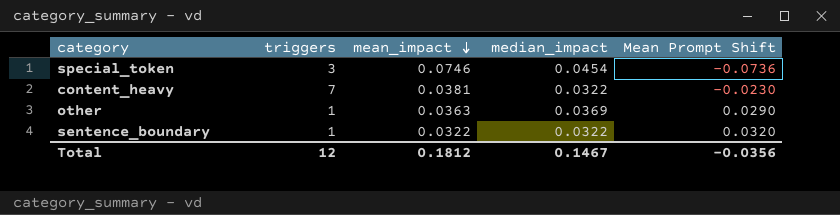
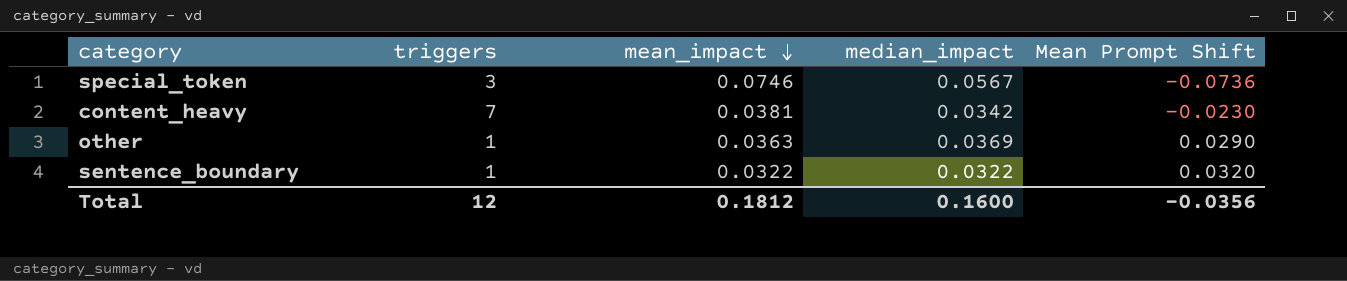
special_token | median_impact: 0.0454 -> 0.0567
content_heavy | median_impact: 0.0322 -> 0.0342
Total | median_impact: 0.1467 -> 0.1600

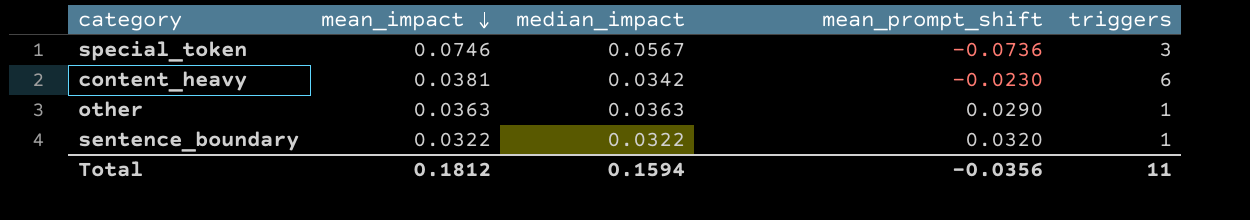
column name: Mean Prompt Shift -> mean_prompt_shift
column triggers | position: 2 -> 5
content_heavy | triggers: 7 -> 6
other | median_impact: 0.0369 -> 0.0363
Total | median_impact: 0.1600 -> 0.1594
Total | triggers: 12 -> 11

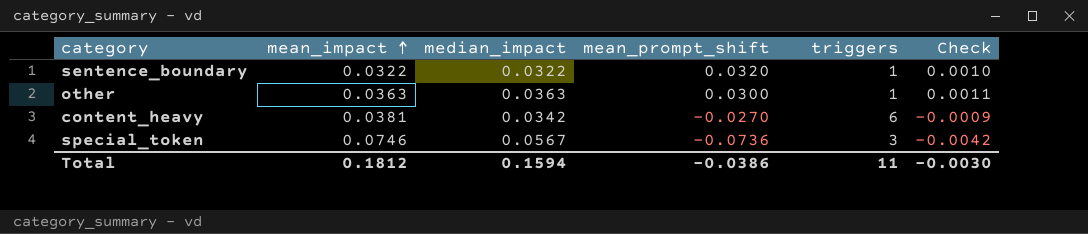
row order: mean_impact descending -> mean_impact ascending
column Check | formula: none -> [median_impact] * [mean_prompt_shift]
other | mean_prompt_shift: 0.0290 -> 0.0300
content_heavy | mean_prompt_shift: -0.0230 -> -0.0270
Total | mean_prompt_shift: -0.0356 -> -0.0386

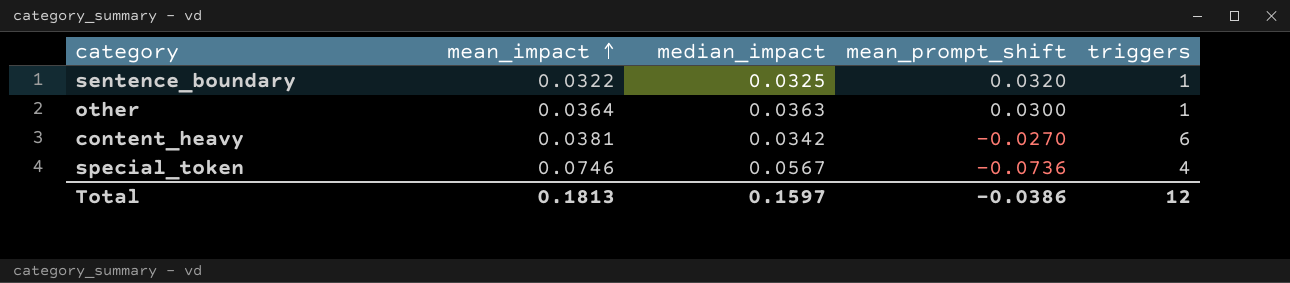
column Check | formula: [median_impact] * [mean_prompt_shift] -> none
sentence_boundary | median_impact: 0.0322 -> 0.0325
other | mean_impact: 0.0363 -> 0.0364
special_token | triggers: 3 -> 4
Total | mean_impact: 0.1812 -> 0.1813
Total | median_impact: 0.1594 -> 0.1597
Total | triggers: 11 -> 12

